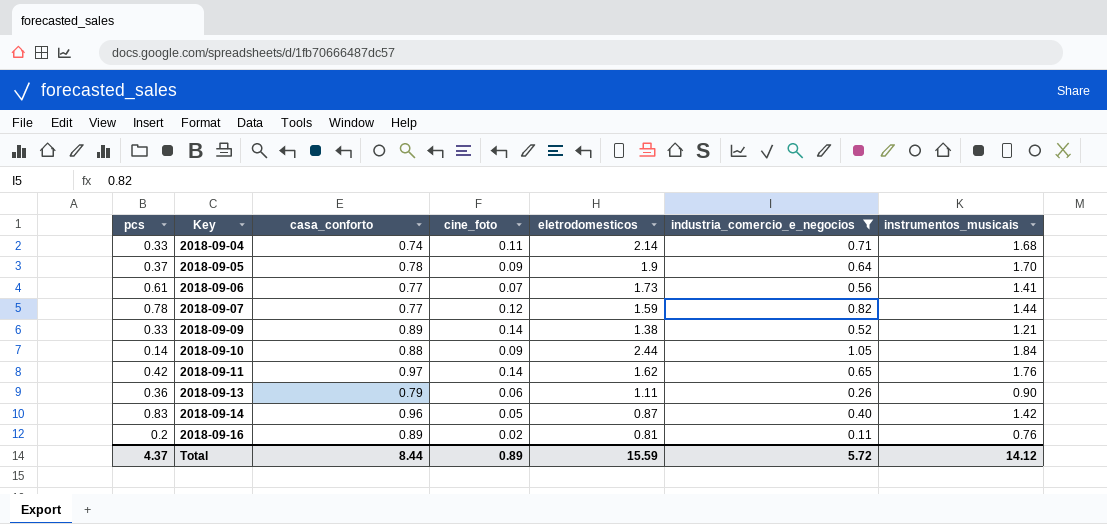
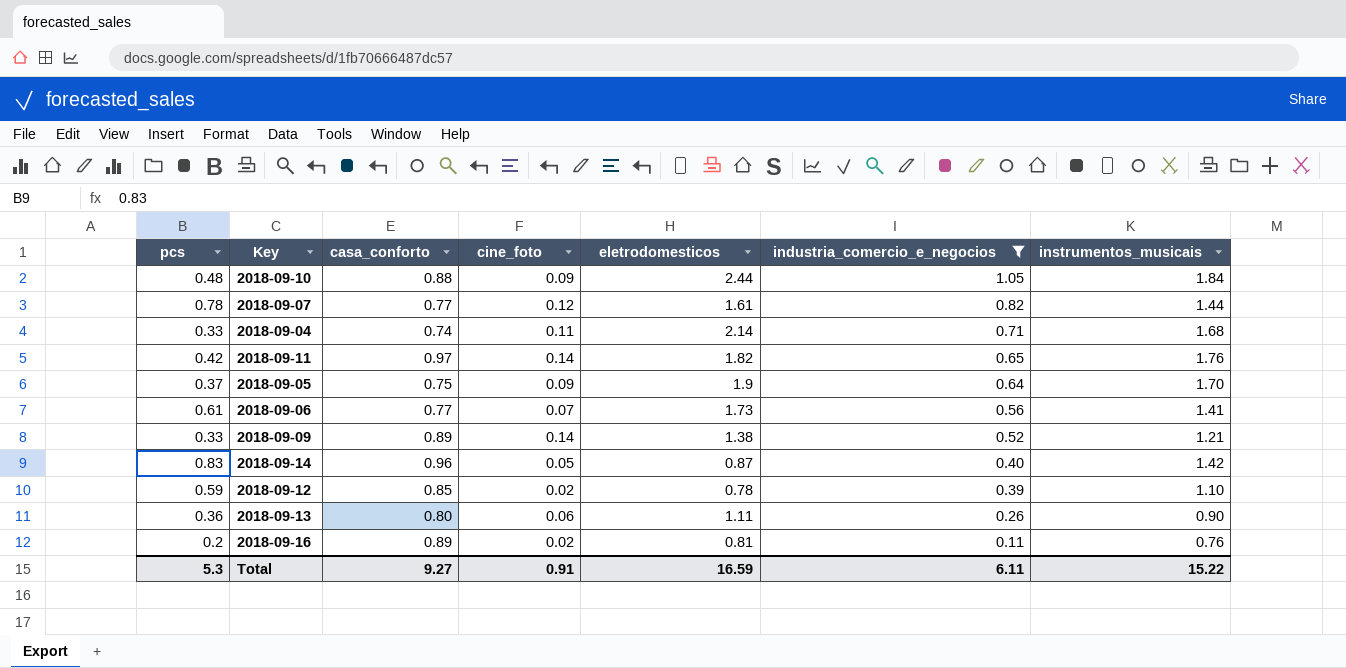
row order: Key ascending -> industria_comercio_e_negocios descending
2018-09-10 | pcs: 0.14 -> 0.48
2018-09-07 | eletrodomesticos: 1.59 -> 1.61
2018-09-11 | eletrodomesticos: 1.62 -> 1.82
2018-09-05 | casa_conforto: 0.78 -> 0.75
row 2018-09-12: none -> 0.59 | 0.85 | 0.02 | 0.78 | 0.39 | 1.10
2018-09-13 | casa_conforto: 0.79 -> 0.80
Total | pcs: 4.37 -> 5.3
Total | casa_conforto: 8.44 -> 9.27
Total | cine_foto: 0.89 -> 0.91
Total | eletrodomesticos: 15.59 -> 16.59
Total | industria_comercio_e_negocios: 5.72 -> 6.11
Total | instrumentos_musicais: 14.12 -> 15.22

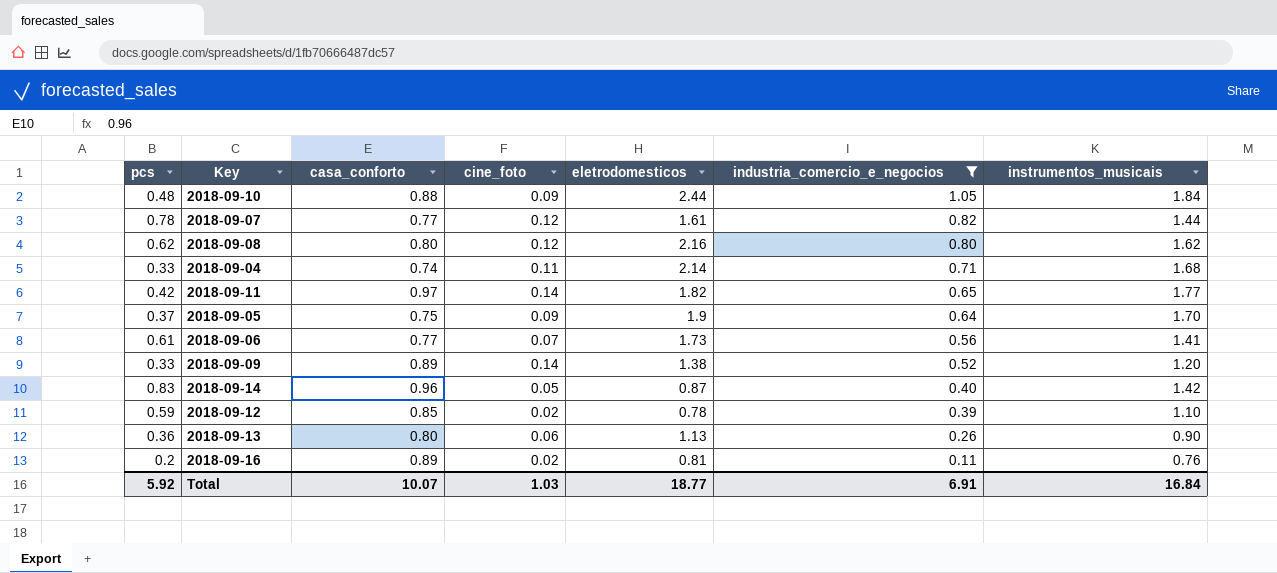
row 2018-09-08: none -> 0.62 | 0.80 | 0.12 | 2.16 | 0.80 | 1.62
2018-09-11 | instrumentos_musicais: 1.76 -> 1.77
2018-09-09 | instrumentos_musicais: 1.21 -> 1.20
2018-09-13 | eletrodomesticos: 1.11 -> 1.13
Total | pcs: 5.3 -> 5.92
Total | casa_conforto: 9.27 -> 10.07
Total | cine_foto: 0.91 -> 1.03
Total | eletrodomesticos: 16.59 -> 18.77
Total | industria_comercio_e_negocios: 6.11 -> 6.91
Total | instrumentos_musicais: 15.22 -> 16.84

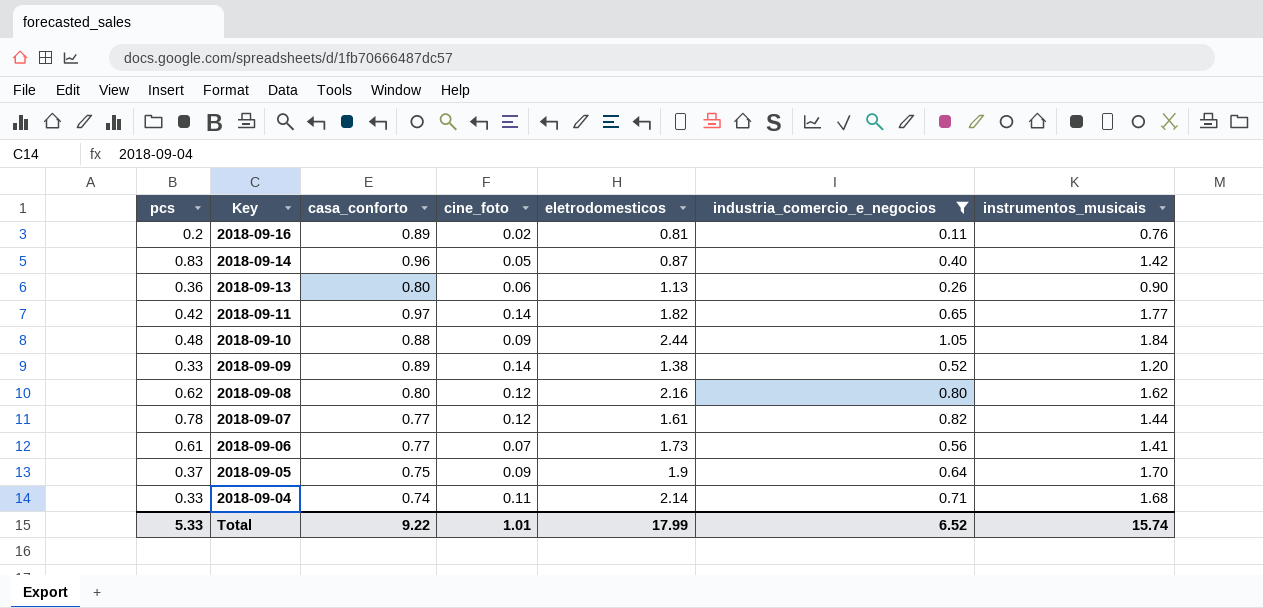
row order: industria_comercio_e_negocios descending -> Key descending
row 2018-09-12: 0.59 | 0.85 | 0.02 | 0.78 | 0.39 | 1.10 -> none
Total | pcs: 5.92 -> 5.33
Total | casa_conforto: 10.07 -> 9.22
Total | cine_foto: 1.03 -> 1.01
Total | eletrodomesticos: 18.77 -> 17.99
Total | industria_comercio_e_negocios: 6.91 -> 6.52
Total | instrumentos_musicais: 16.84 -> 15.74

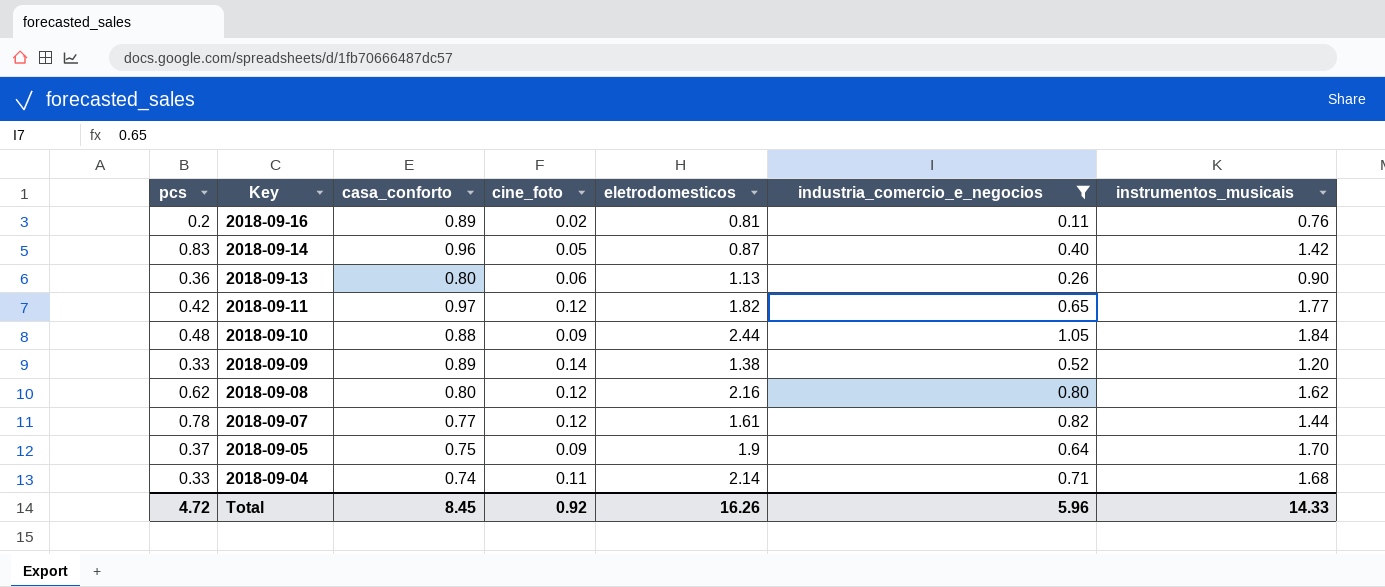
row 2018-09-06: 0.61 | 0.77 | 0.07 | 1.73 | 0.56 | 1.41 -> none
2018-09-11 | cine_foto: 0.14 -> 0.12
Total | pcs: 5.33 -> 4.72
Total | casa_conforto: 9.22 -> 8.45
Total | cine_foto: 1.01 -> 0.92
Total | eletrodomesticos: 17.99 -> 16.26
Total | industria_comercio_e_negocios: 6.52 -> 5.96
Total | instrumentos_musicais: 15.74 -> 14.33

